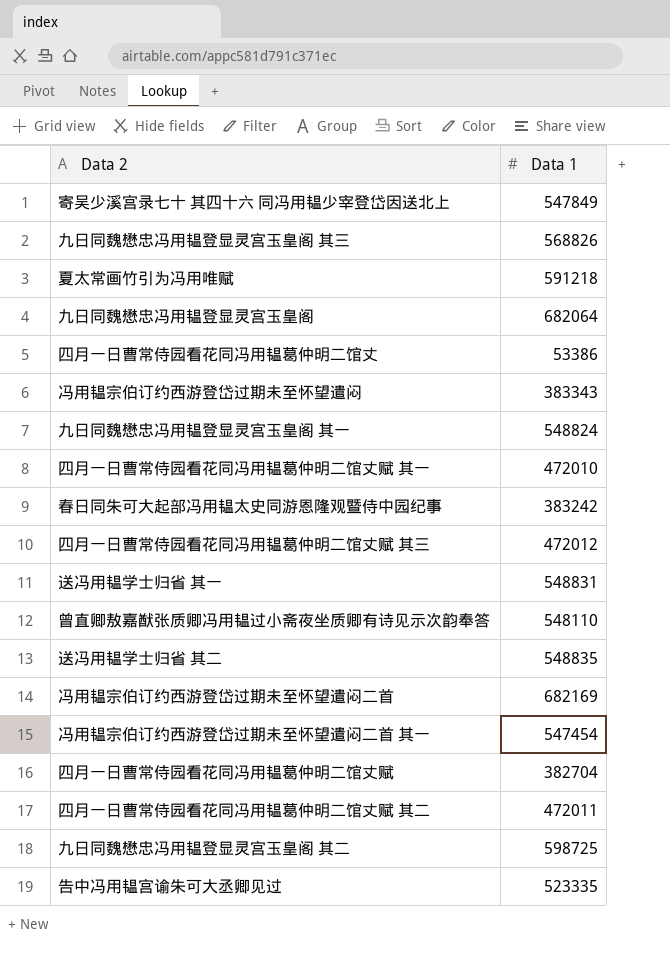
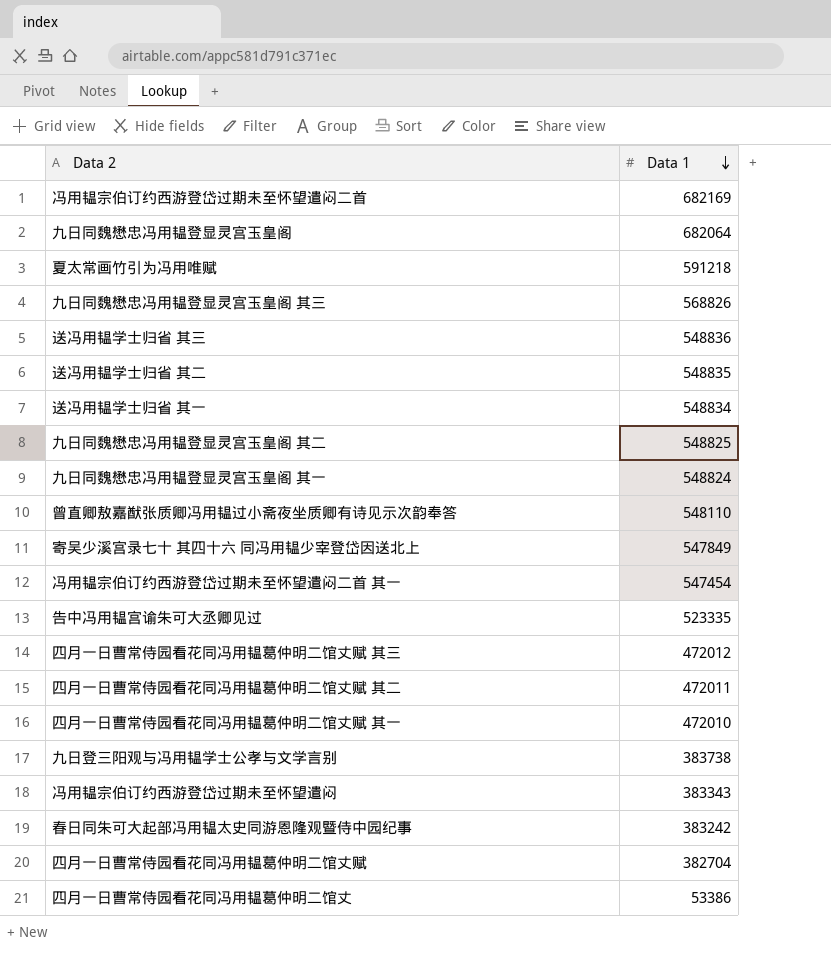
row order: none -> Data 1 descending
row 送冯用韫学士归省 其三: none -> 548836
送冯用韫学士归省 其一 | Data 1: 548831 -> 548834
九日同魏懋忠冯用韫登显灵宫玉皇阁 其二 | Data 1: 598725 -> 548825
row 九日登三阳观与冯用韫学士公孝与文学言别: none -> 383738

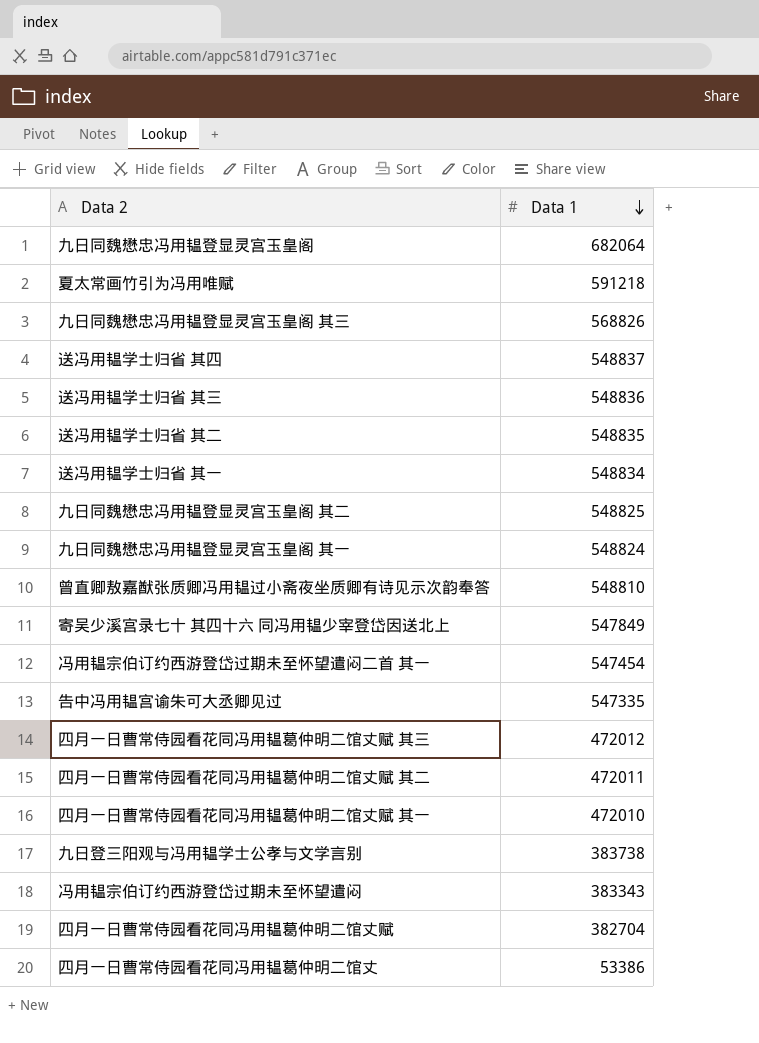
row 冯用韫宗伯订约西游登岱过期未至怀望遣闷二首: 682169 -> none
row 春日同朱可大起部冯用韫太史同游恩隆观暨侍中园纪事: 383242 -> none
row 送冯用韫学士归省 其四: none -> 548837
曾直卿敖嘉猷张质卿冯用韫过小斋夜坐质卿有诗见示次韵奉答 | Data 1: 548110 -> 548810
告中冯用韫宫谕朱可大丞卿见过 | Data 1: 523335 -> 547335

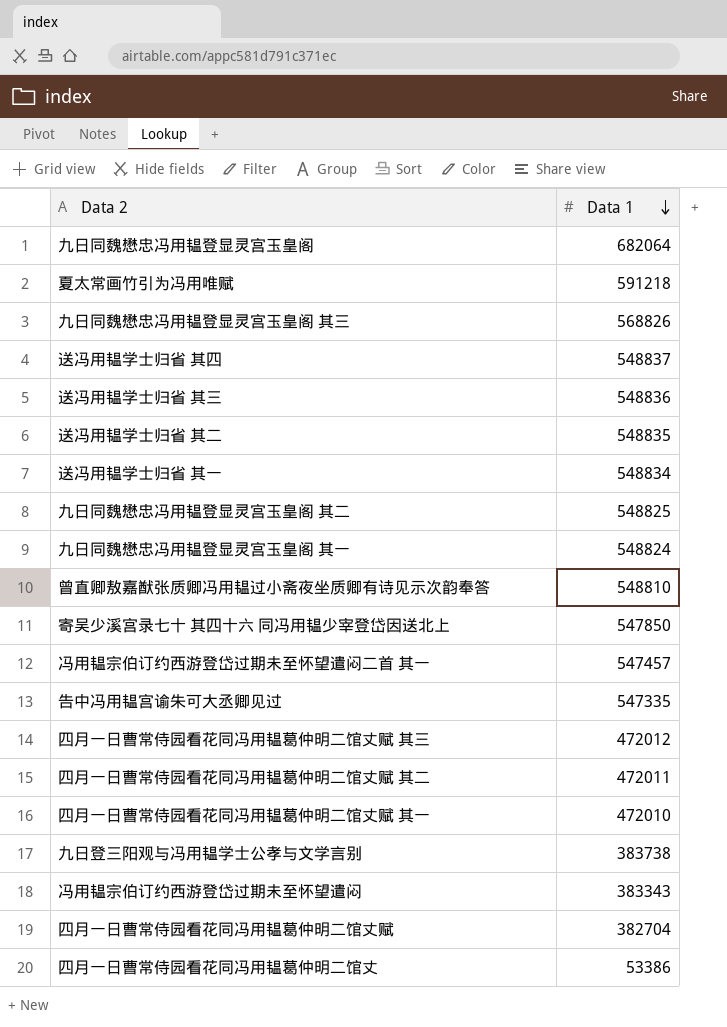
寄吴少溪宫录七十 其四十六 同冯用韫少宰登岱因送北上 | Data 1: 547849 -> 547850
冯用韫宗伯订约西游登岱过期未至怀望遣闷二首 其一 | Data 1: 547454 -> 547457

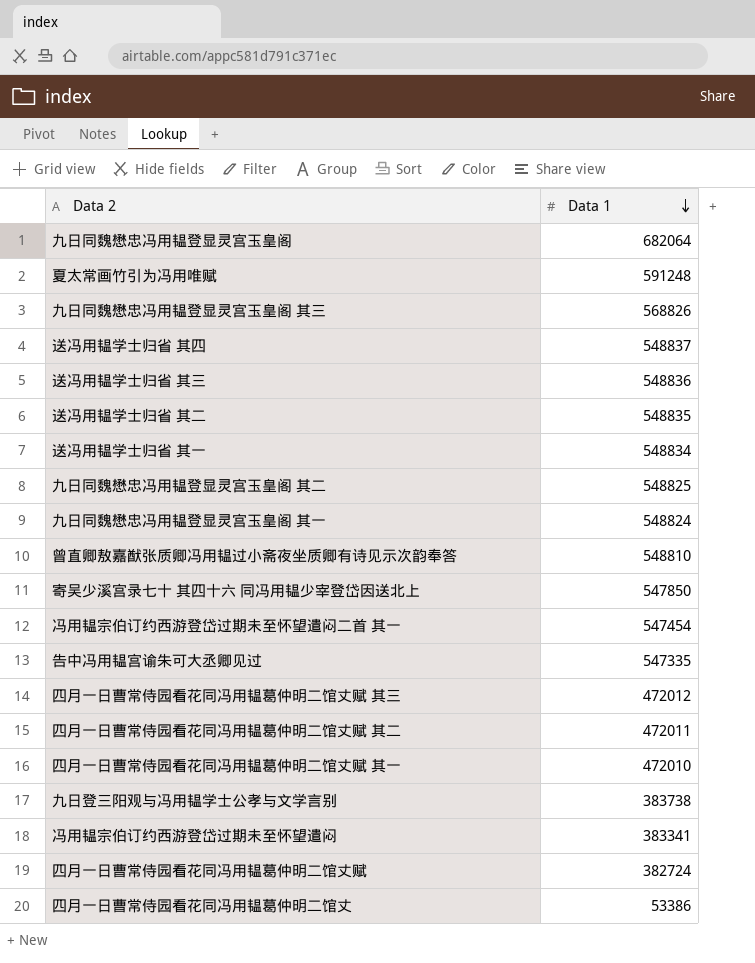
夏太常画竹引为冯用唯赋 | Data 1: 591218 -> 591248
冯用韫宗伯订约西游登岱过期未至怀望遣闷二首 其一 | Data 1: 547457 -> 547454
冯用韫宗伯订约西游登岱过期未至怀望遣闷 | Data 1: 383343 -> 383341
四月一日曹常侍园看花同冯用韫葛仲明二馆丈赋 | Data 1: 382704 -> 382724

